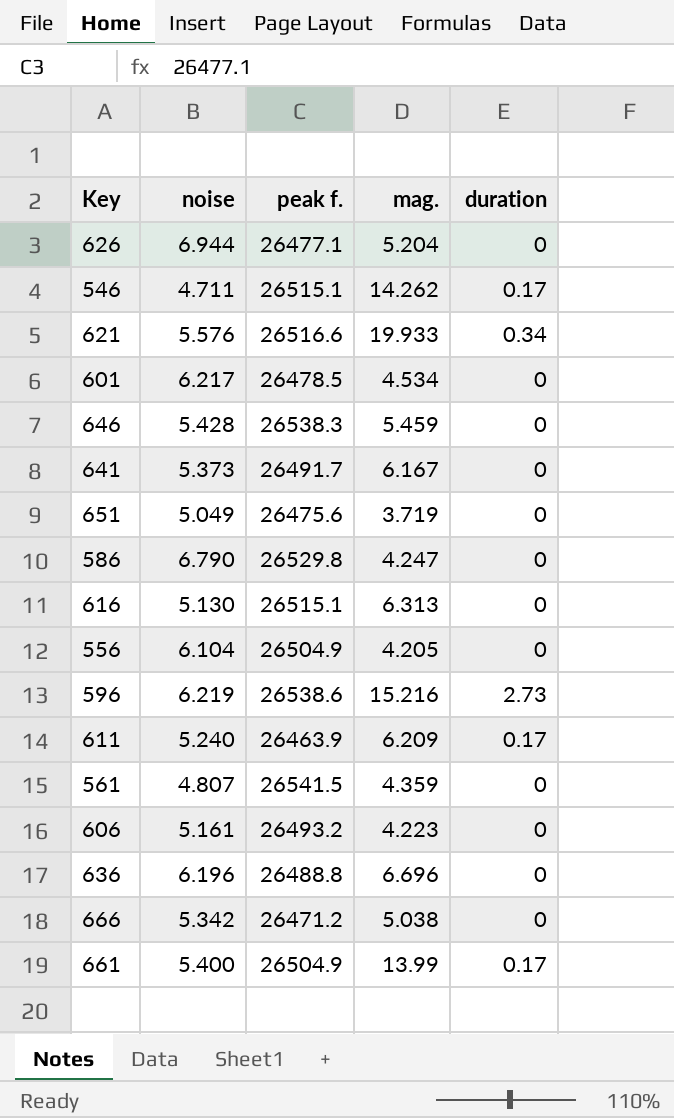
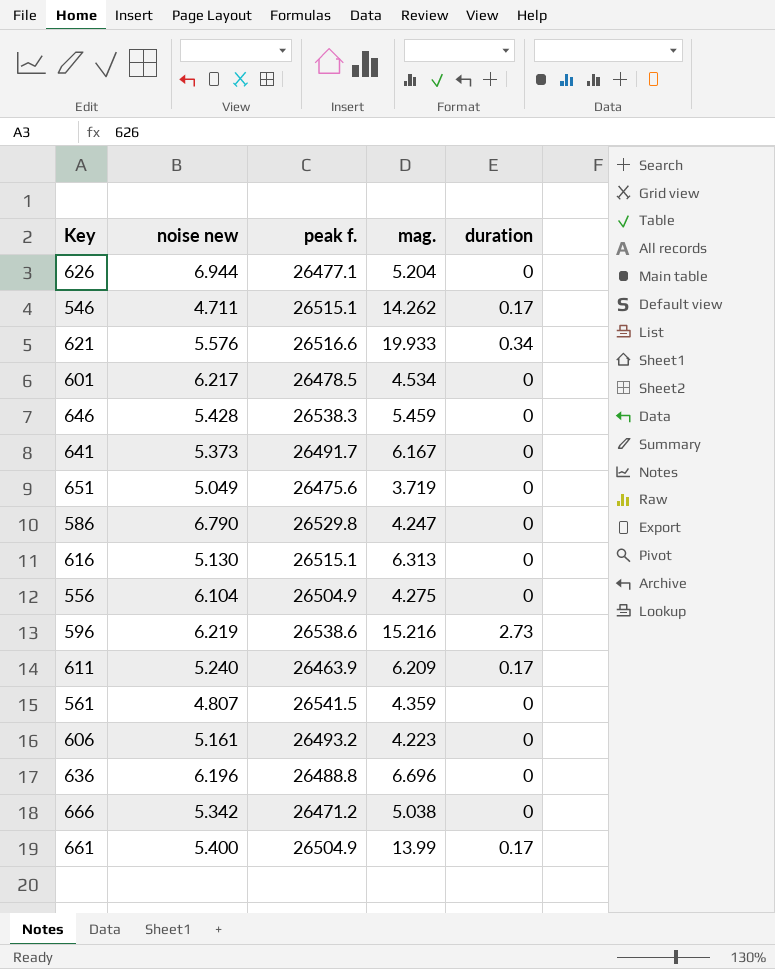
column name: noise -> noise new
556 | mag.: 4.205 -> 4.275

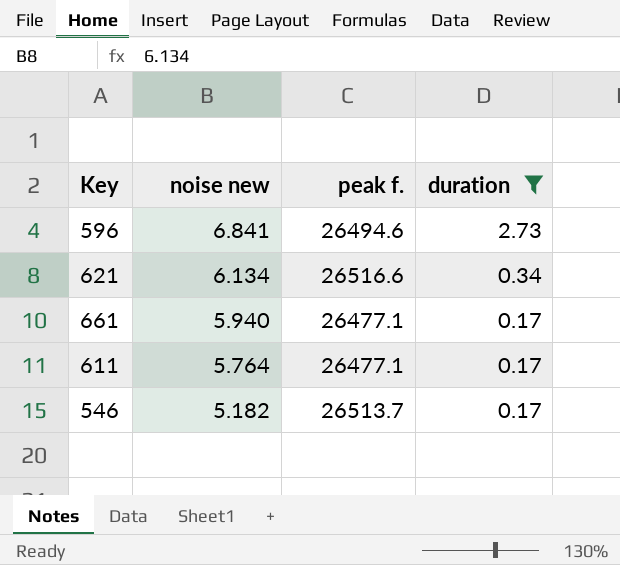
filter: none -> duration != 0
row order: none -> noise new descending
column mag. | position: 4 -> none
596 | noise new: 6.219 -> 6.841
596 | peak f.: 26538.6 -> 26494.6
621 | noise new: 5.576 -> 6.134
661 | noise new: 5.400 -> 5.940
661 | peak f.: 26504.9 -> 26477.1
611 | noise new: 5.240 -> 5.764
611 | peak f.: 26463.9 -> 26477.1
546 | noise new: 4.711 -> 5.182
546 | peak f.: 26515.1 -> 26513.7

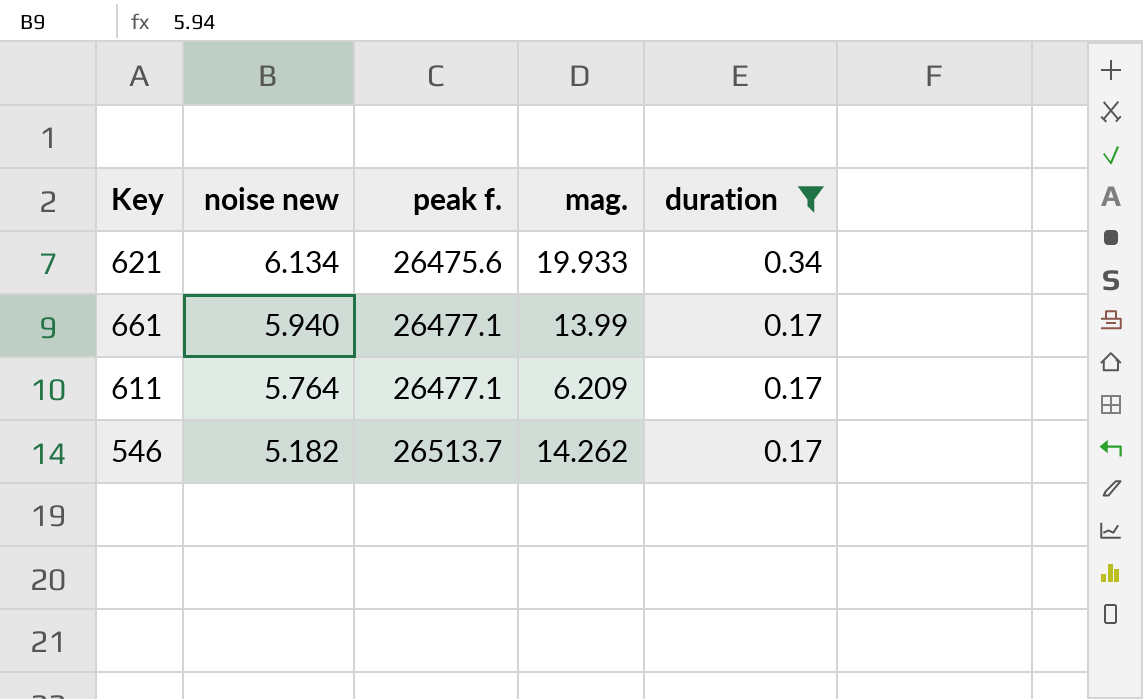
column mag. | position: none -> 4
row 596: 6.841 | 26494.6 | 2.73 -> none
621 | peak f.: 26516.6 -> 26475.6

